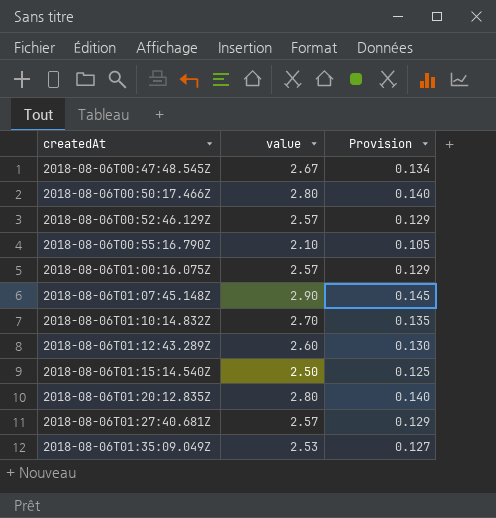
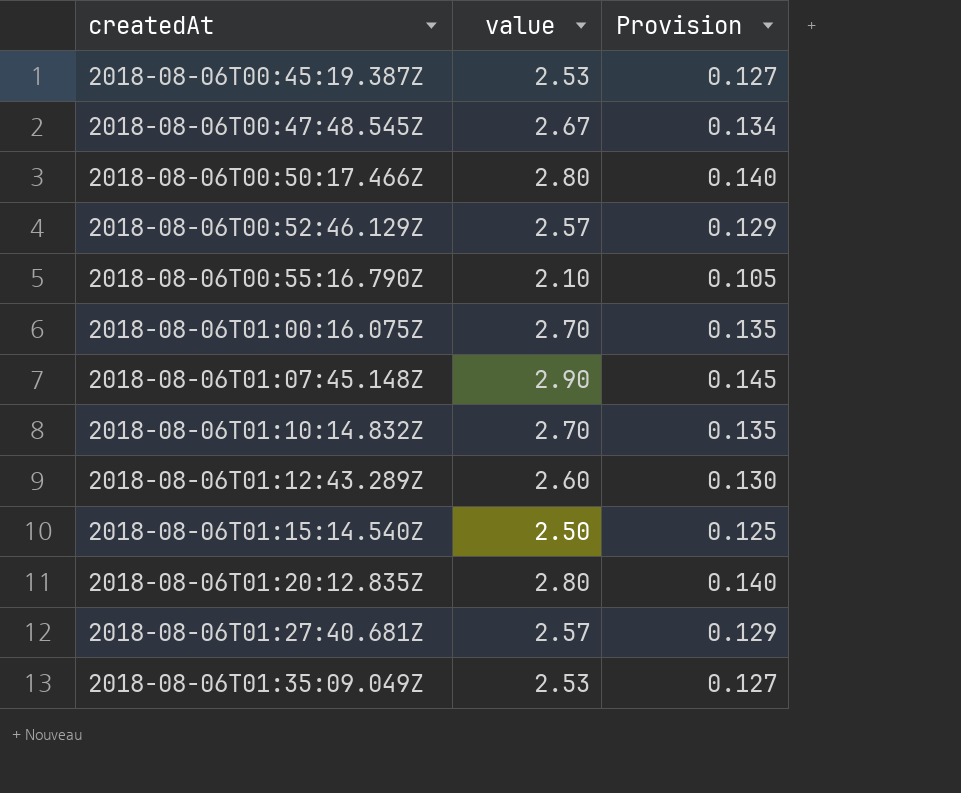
row 2018-08-06T00:45:19.387Z: none -> 2.53 | 0.127
2018-08-06T01:00:16.075Z | value: 2.57 -> 2.70
2018-08-06T01:00:16.075Z | Provision: 0.129 -> 0.135

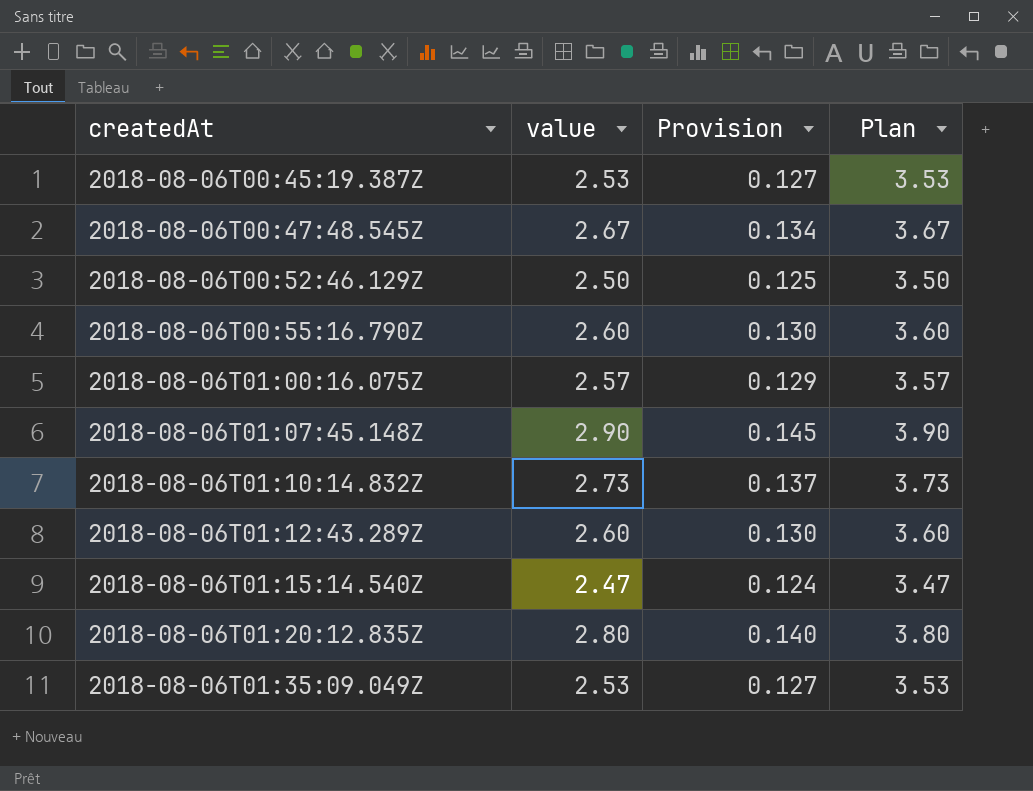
column Plan | formula: none -> [value] + 1
row 2018-08-06T00:50:17.466Z: 2.80 | 0.140 -> none
row 2018-08-06T01:27:40.681Z: 2.57 | 0.129 -> none
2018-08-06T00:52:46.129Z | value: 2.57 -> 2.50
2018-08-06T00:52:46.129Z | Provision: 0.129 -> 0.125
2018-08-06T00:55:16.790Z | value: 2.10 -> 2.60
2018-08-06T00:55:16.790Z | Provision: 0.105 -> 0.130
2018-08-06T01:00:16.075Z | value: 2.70 -> 2.57
2018-08-06T01:00:16.075Z | Provision: 0.135 -> 0.129
2018-08-06T01:10:14.832Z | value: 2.70 -> 2.73
2018-08-06T01:10:14.832Z | Provision: 0.135 -> 0.137
2018-08-06T01:15:14.540Z | value: 2.50 -> 2.47
2018-08-06T01:15:14.540Z | Provision: 0.125 -> 0.124

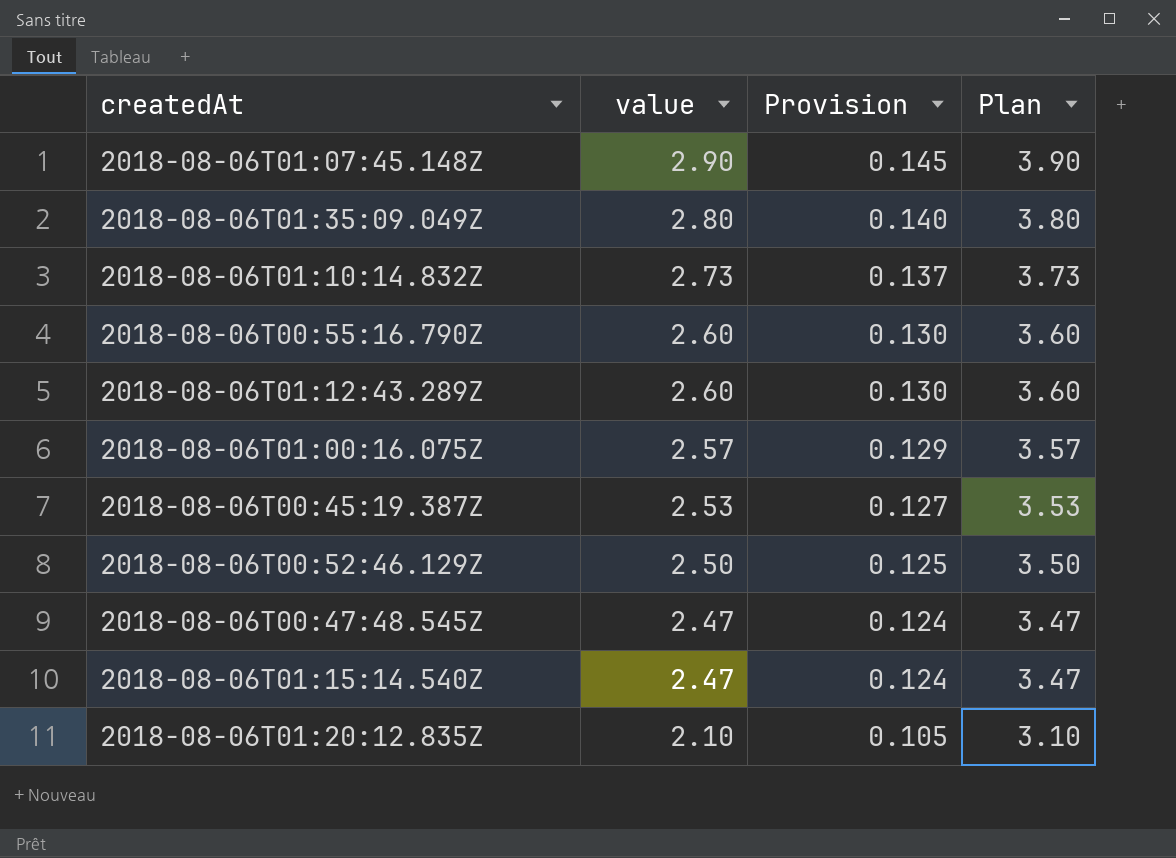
row order: createdAt ascending -> value descending
2018-08-06T01:35:09.049Z | value: 2.53 -> 2.80
2018-08-06T01:35:09.049Z | Provision: 0.127 -> 0.140
2018-08-06T01:35:09.049Z | Plan: 3.53 -> 3.80
2018-08-06T00:47:48.545Z | value: 2.67 -> 2.47
2018-08-06T00:47:48.545Z | Provision: 0.134 -> 0.124
2018-08-06T00:47:48.545Z | Plan: 3.67 -> 3.47
2018-08-06T01:20:12.835Z | value: 2.80 -> 2.10
2018-08-06T01:20:12.835Z | Provision: 0.140 -> 0.105
2018-08-06T01:20:12.835Z | Plan: 3.80 -> 3.10

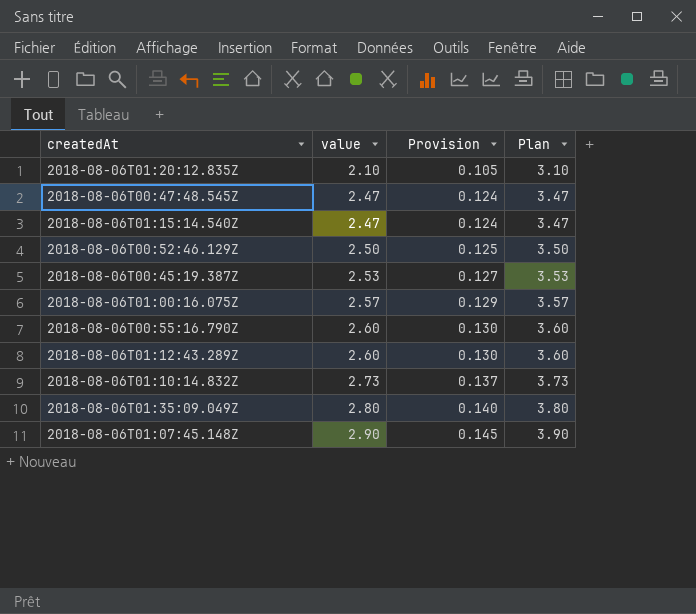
row order: value descending -> value ascending

